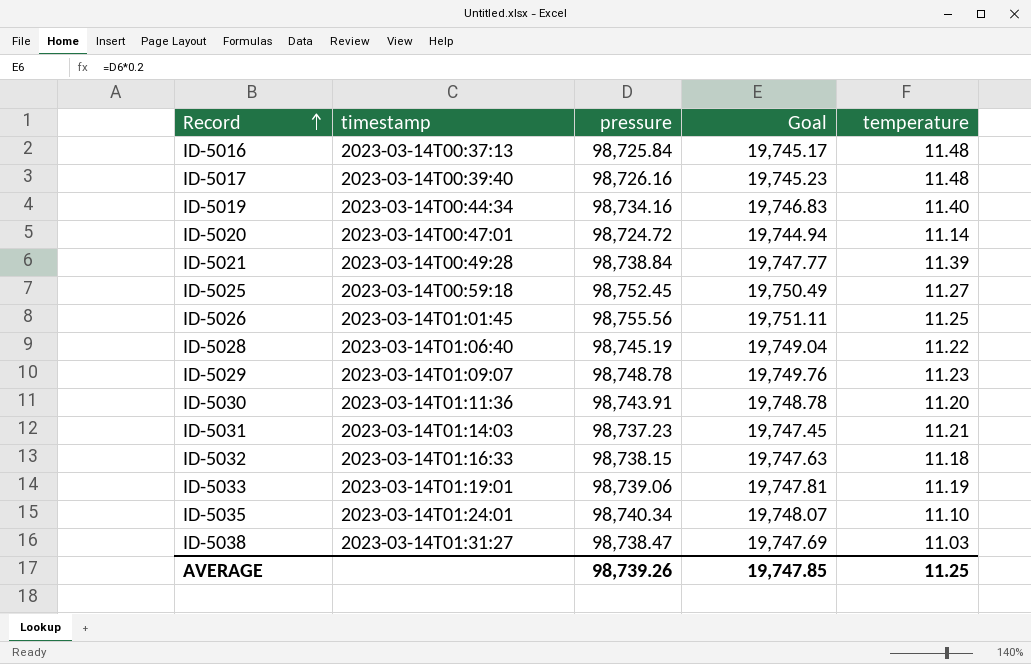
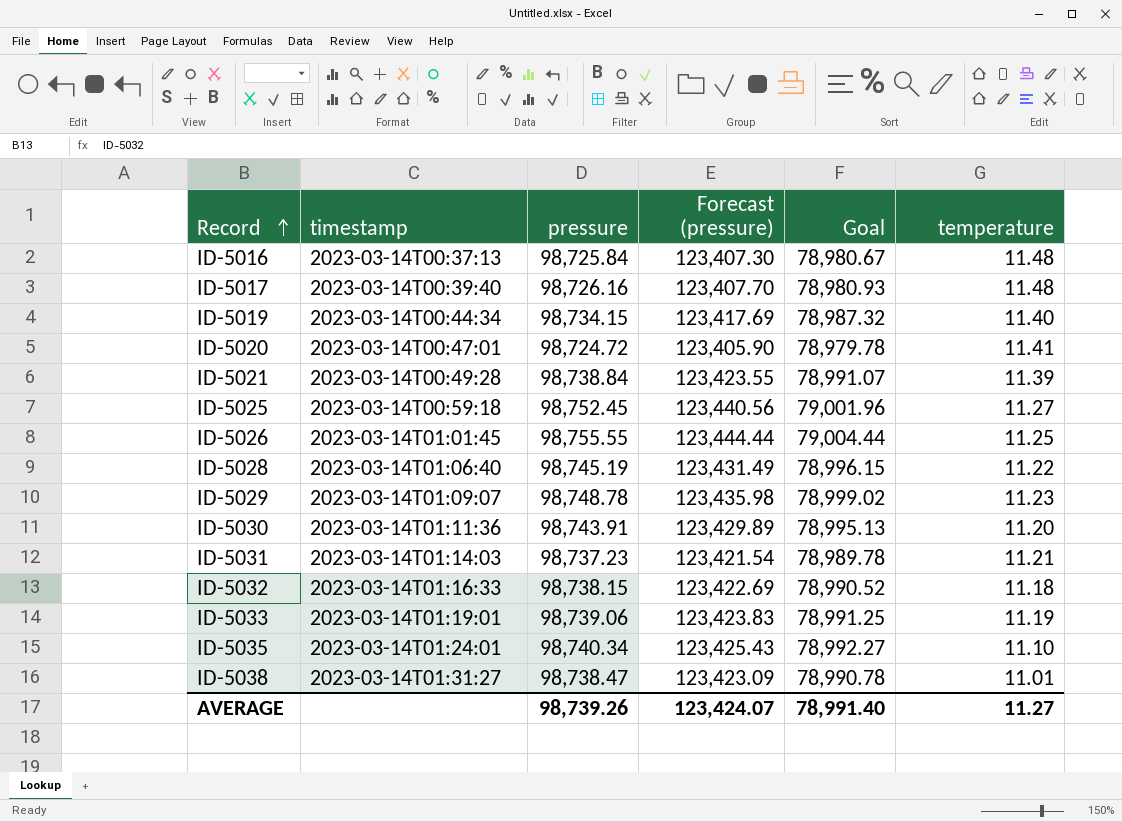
column Forecast (pressure) | formula: none -> [pressure] * 1.25
column Goal | formula: [pressure] * 0.2 -> [pressure] * 0.8
ID-5019 | pressure: 98,734.16 -> 98,734.15
ID-5020 | temperature: 11.14 -> 11.41
ID-5026 | pressure: 98,755.56 -> 98,755.55
ID-5038 | temperature: 11.03 -> 11.01
AVERAGE | Goal: 19,747.85 -> 78,991.40
AVERAGE | temperature: 11.25 -> 11.27

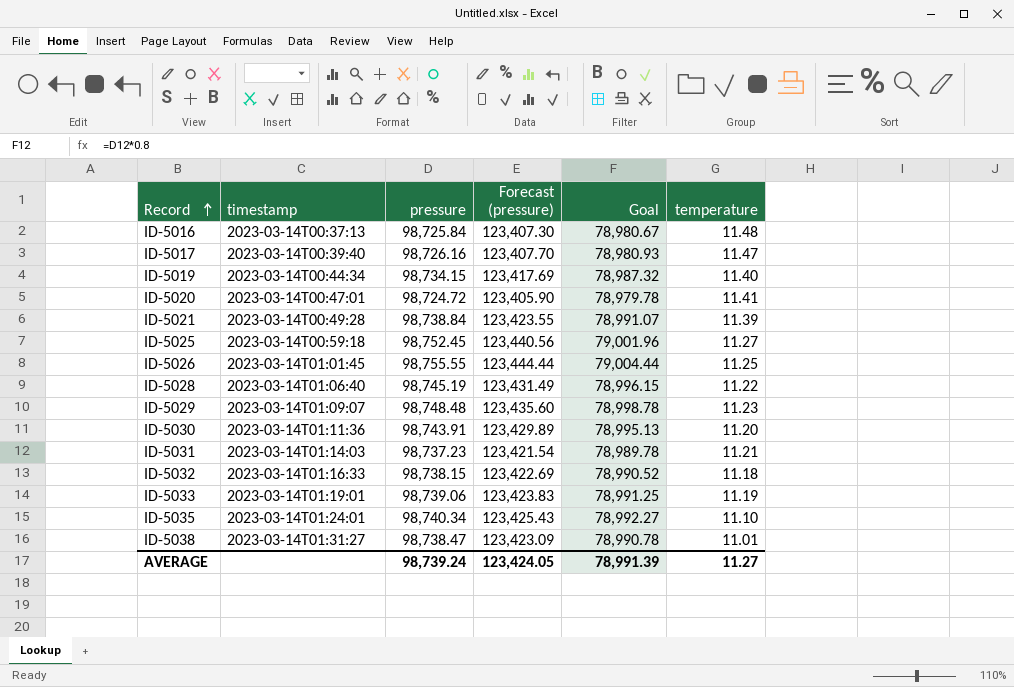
ID-5017 | temperature: 11.48 -> 11.47
ID-5029 | pressure: 98,748.78 -> 98,748.48
ID-5029 | Forecast (pressure): 123,435.98 -> 123,435.60
ID-5029 | Goal: 78,999.02 -> 78,998.78
AVERAGE | pressure: 98,739.26 -> 98,739.24
AVERAGE | Forecast (pressure): 123,424.07 -> 123,424.05
AVERAGE | Goal: 78,991.40 -> 78,991.39

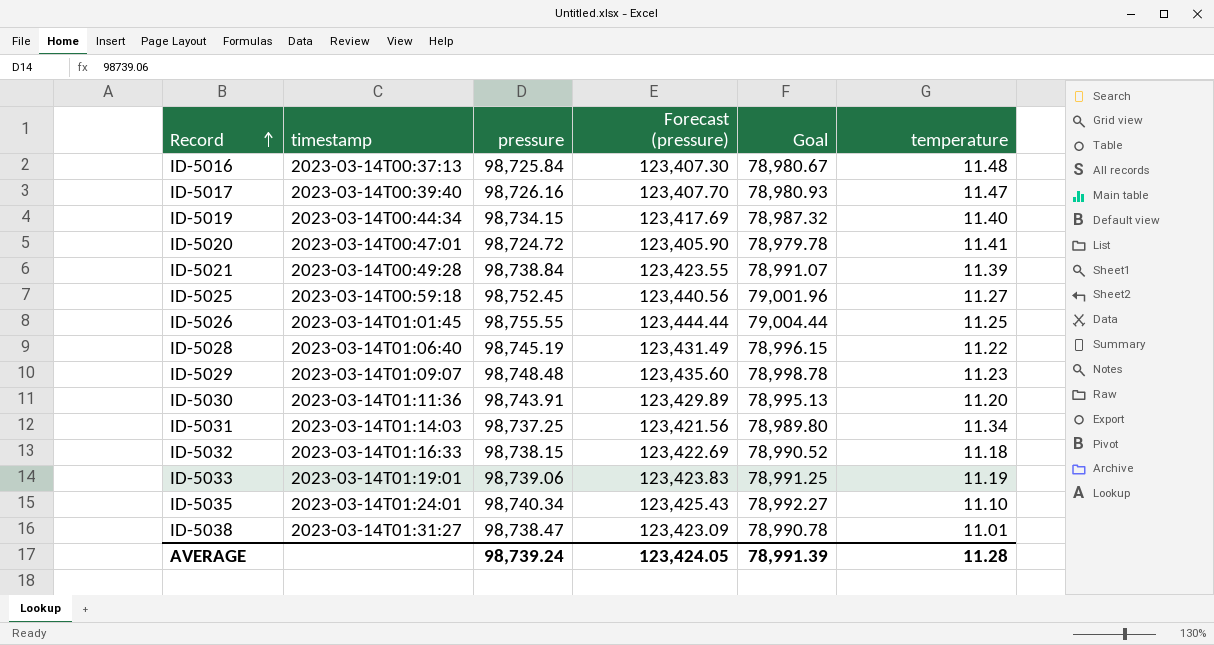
ID-5031 | pressure: 98,737.23 -> 98,737.25
ID-5031 | Forecast (pressure): 123,421.54 -> 123,421.56
ID-5031 | Goal: 78,989.78 -> 78,989.80
ID-5031 | temperature: 11.21 -> 11.34
AVERAGE | temperature: 11.27 -> 11.28

